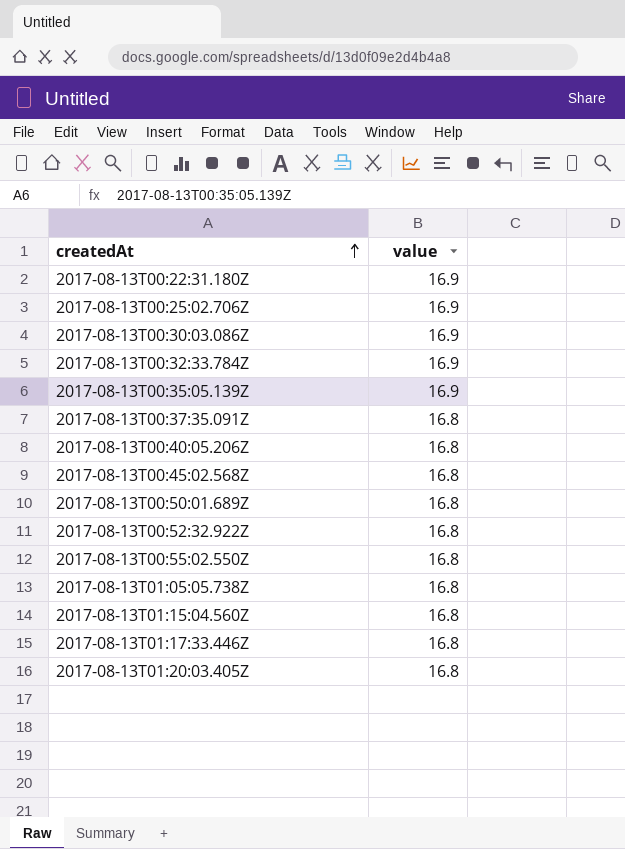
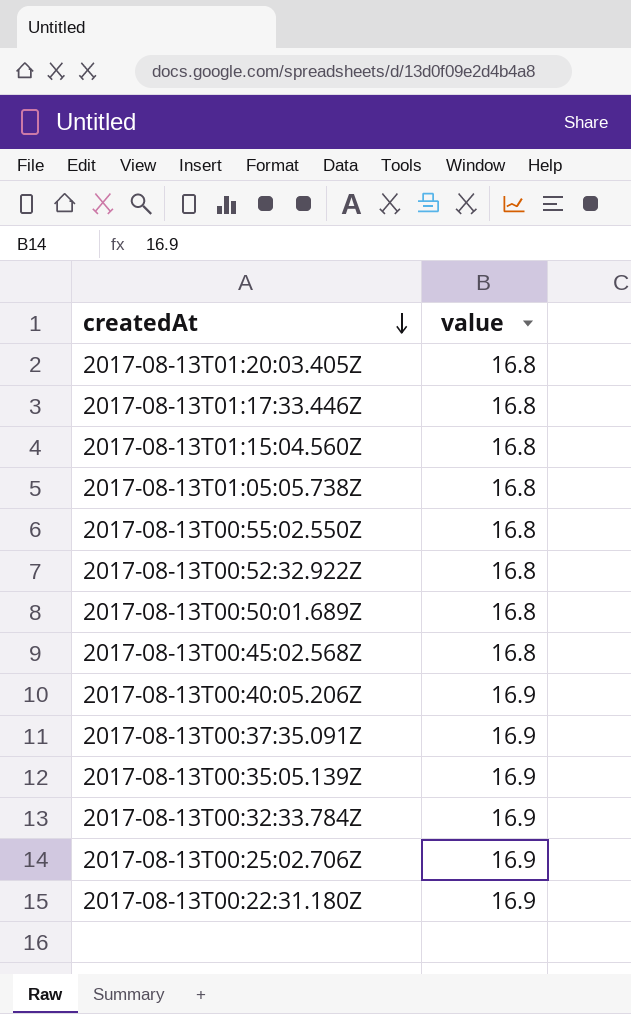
row order: createdAt ascending -> createdAt descending
row 2017-08-13T00:30:03.086Z: 16.9 -> none
2017-08-13T00:40:05.206Z | value: 16.8 -> 16.9
2017-08-13T00:37:35.091Z | value: 16.8 -> 16.9

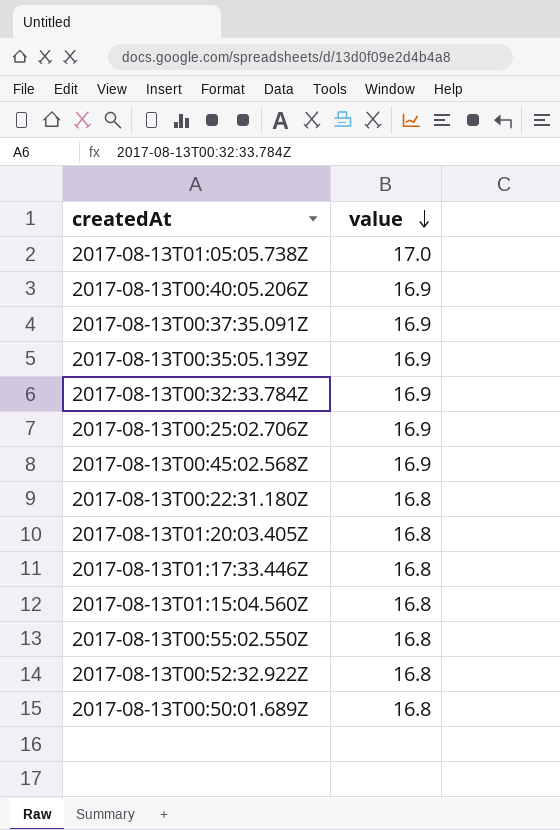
row order: createdAt descending -> value descending
2017-08-13T01:05:05.738Z | value: 16.8 -> 17.0
2017-08-13T00:45:02.568Z | value: 16.8 -> 16.9
2017-08-13T00:22:31.180Z | value: 16.9 -> 16.8

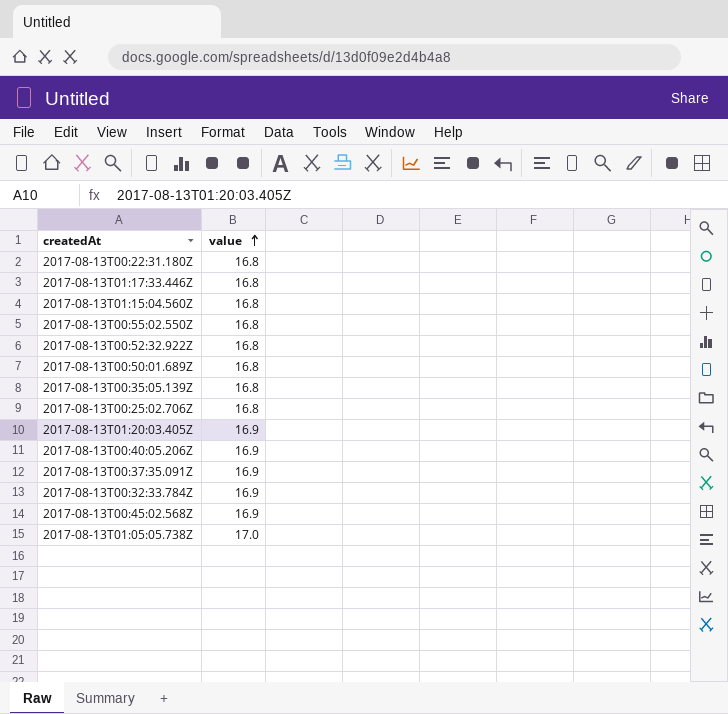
row order: value descending -> value ascending
2017-08-13T00:35:05.139Z | value: 16.9 -> 16.8
2017-08-13T00:25:02.706Z | value: 16.9 -> 16.8
2017-08-13T01:20:03.405Z | value: 16.8 -> 16.9

